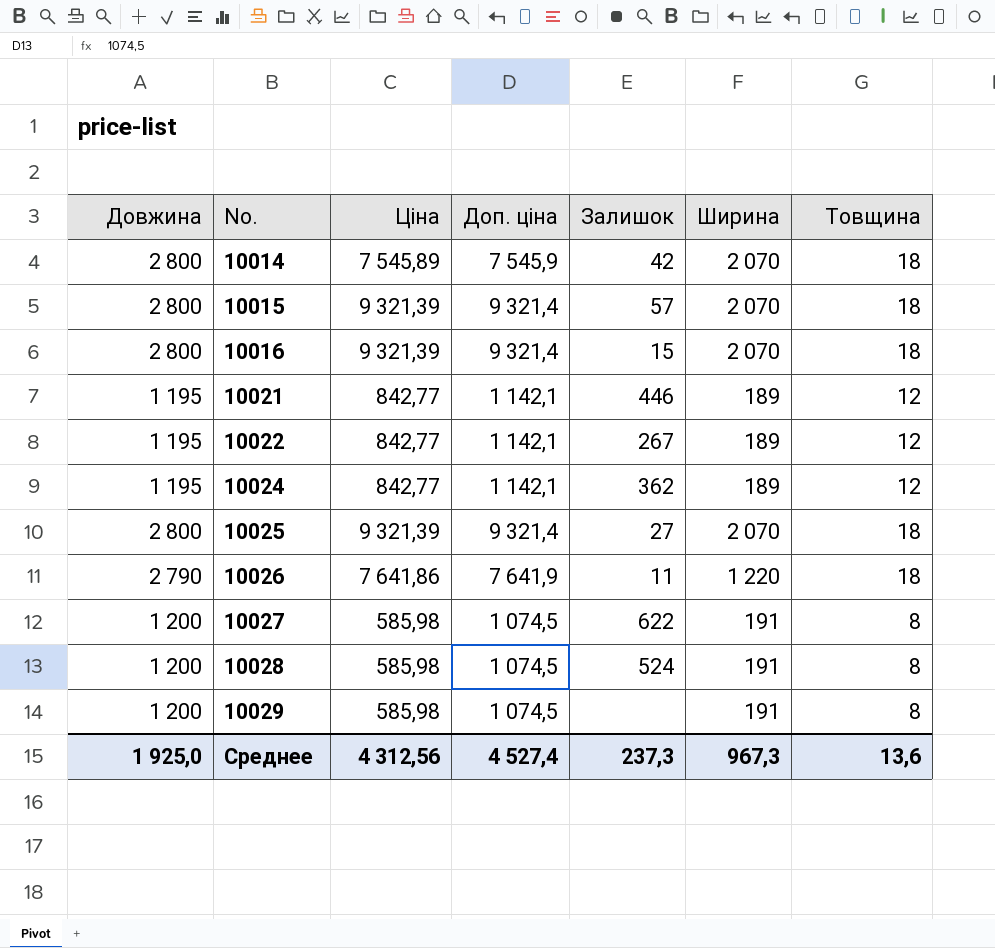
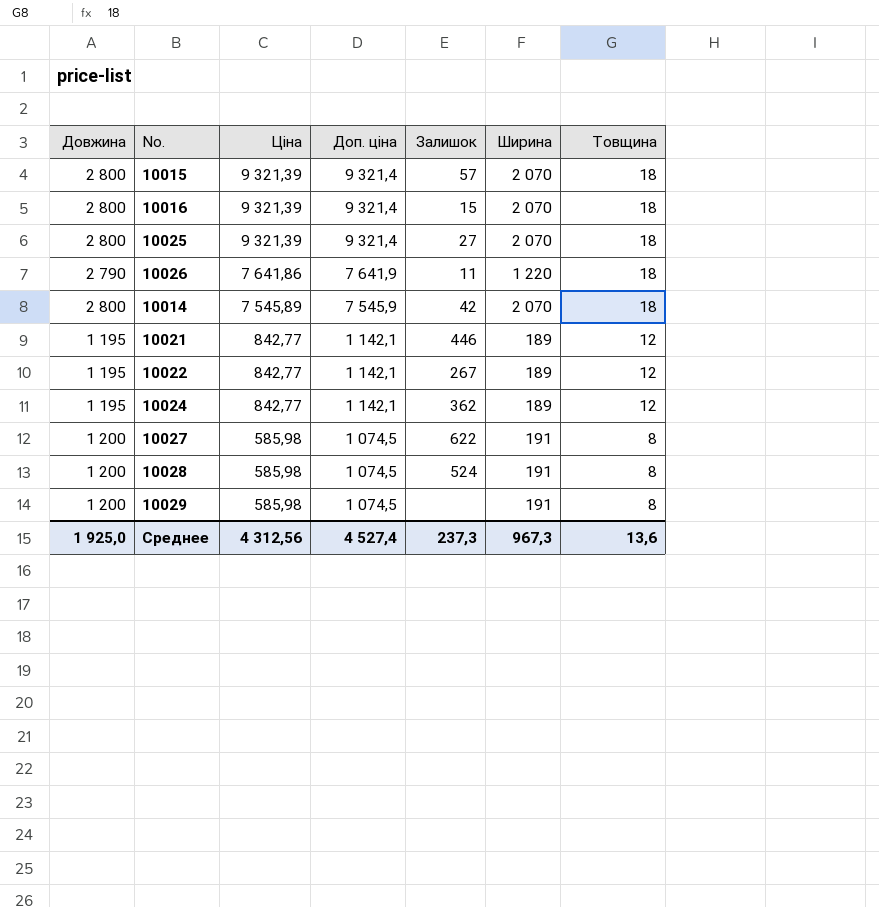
row order: No. ascending -> Ціна descending

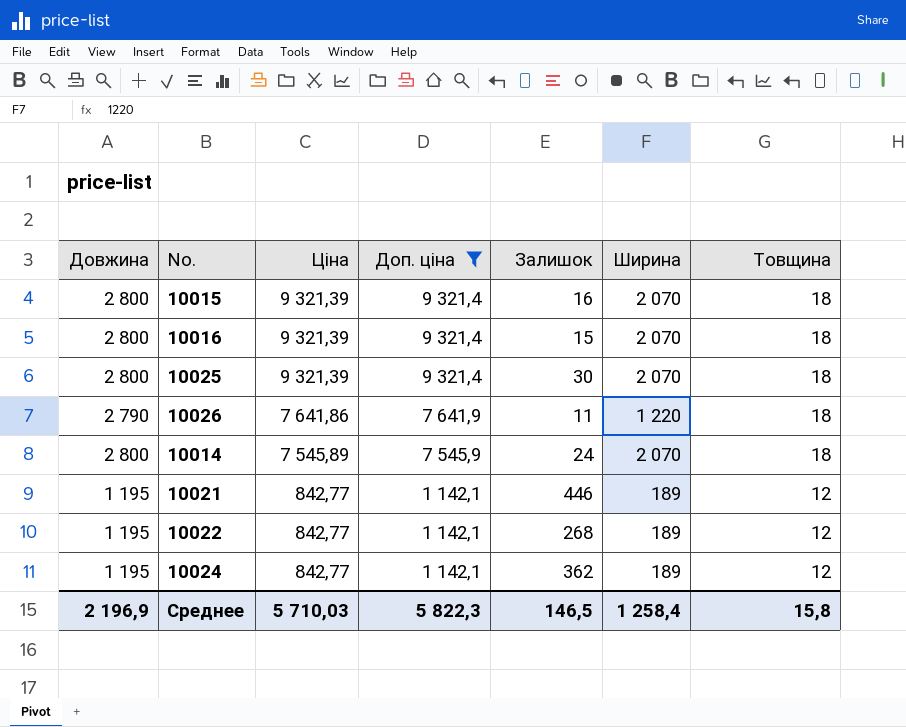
filter: none -> Доп. ціна != 1 074,5
10015 | Залишок: 57 -> 16
10025 | Залишок: 27 -> 30
10014 | Залишок: 42 -> 24
10022 | Залишок: 267 -> 268
Среднее | Довжина: 1 925,0 -> 2 196,9
Среднее | Ціна: 4 312,56 -> 5 710,03
Среднее | Доп. ціна: 4 527,4 -> 5 822,3
Среднее | Залишок: 237,3 -> 146,5
Среднее | Ширина: 967,3 -> 1 258,4
Среднее | Товщина: 13,6 -> 15,8

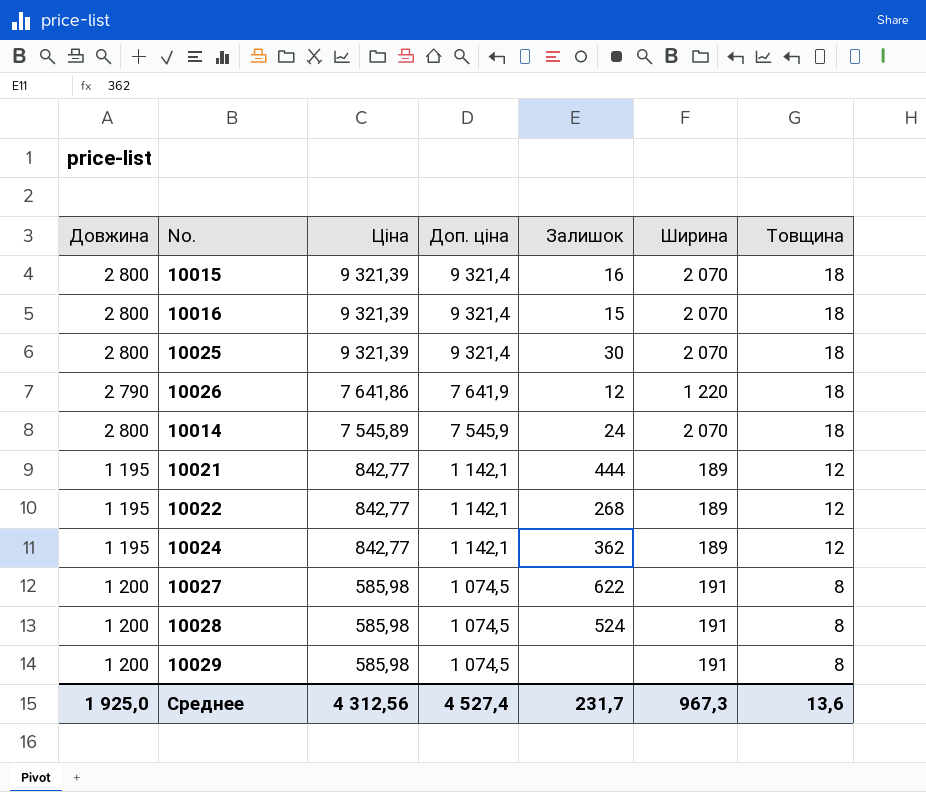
filter: Доп. ціна != 1 074,5 -> none
10026 | Залишок: 11 -> 12
10021 | Залишок: 446 -> 444
Среднее | Довжина: 2 196,9 -> 1 925,0
Среднее | Ціна: 5 710,03 -> 4 312,56
Среднее | Доп. ціна: 5 822,3 -> 4 527,4
Среднее | Залишок: 146,5 -> 231,7
Среднее | Ширина: 1 258,4 -> 967,3
Среднее | Товщина: 15,8 -> 13,6

